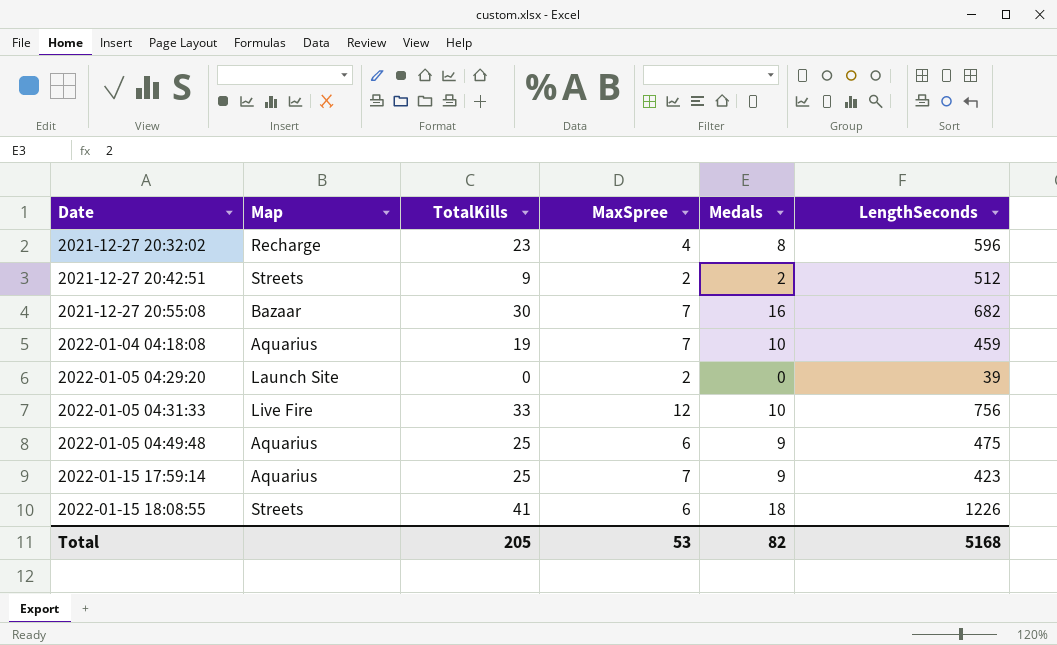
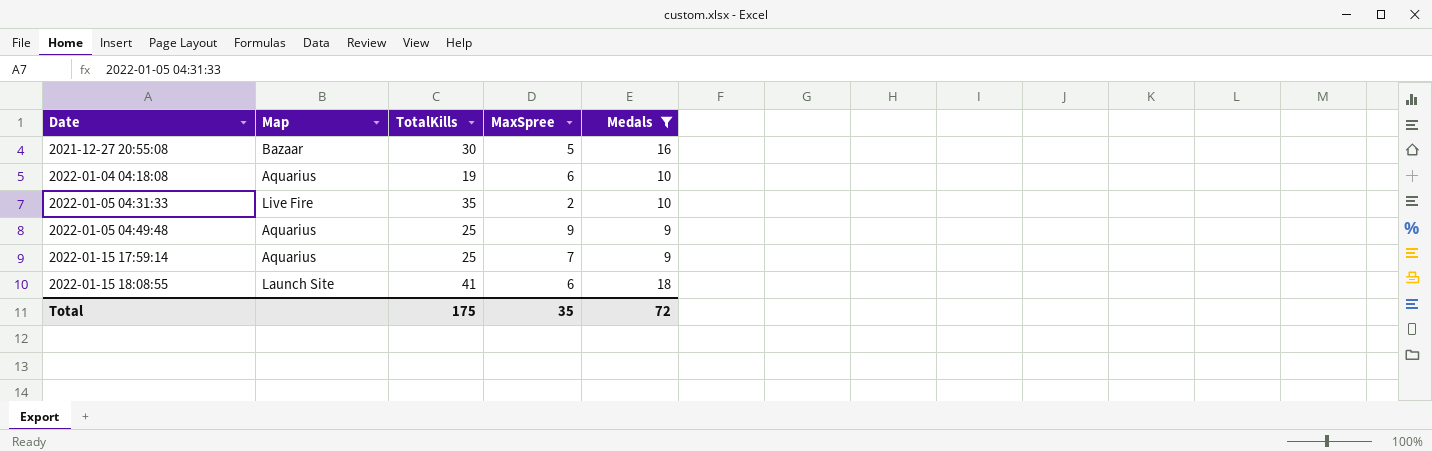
filter: none -> Medals >= 9
column LengthSeconds | position: 6 -> none
2021-12-27 20:55:08 | MaxSpree: 7 -> 5
2022-01-04 04:18:08 | MaxSpree: 7 -> 6
2022-01-05 04:31:33 | TotalKills: 33 -> 35
2022-01-05 04:31:33 | MaxSpree: 12 -> 2
2022-01-05 04:49:48 | MaxSpree: 6 -> 9
2022-01-15 18:08:55 | Map: Streets -> Launch Site
Total | TotalKills: 205 -> 175
Total | MaxSpree: 53 -> 35
Total | Medals: 82 -> 72

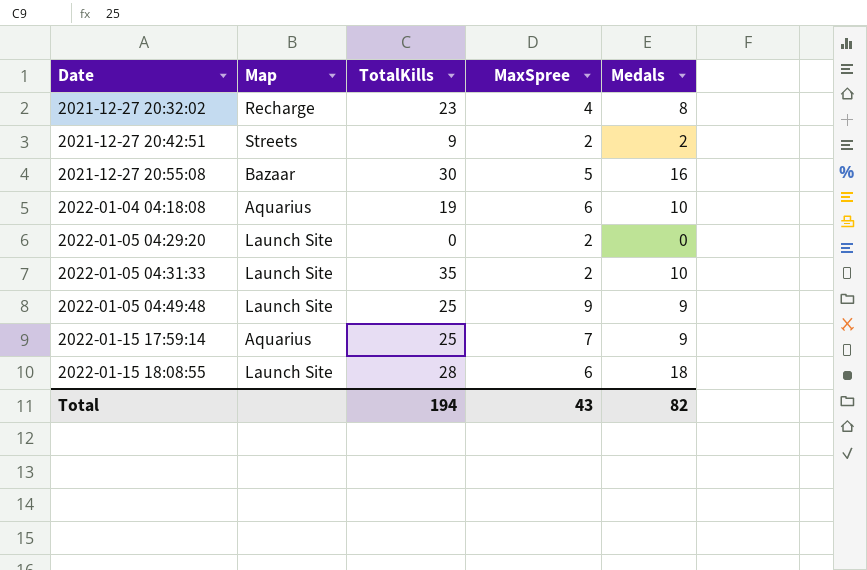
filter: Medals >= 9 -> none
2022-01-05 04:31:33 | Map: Live Fire -> Launch Site
2022-01-05 04:49:48 | Map: Aquarius -> Launch Site
2022-01-15 18:08:55 | TotalKills: 41 -> 28
Total | TotalKills: 175 -> 194
Total | MaxSpree: 35 -> 43
Total | Medals: 72 -> 82

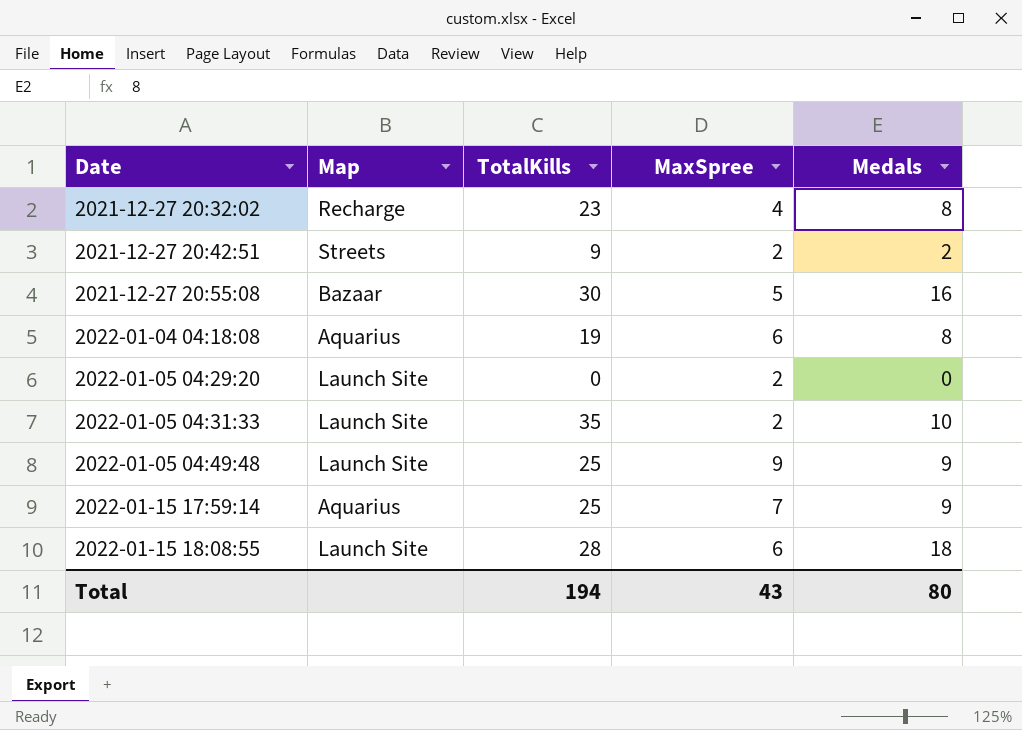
2022-01-04 04:18:08 | Medals: 10 -> 8
Total | Medals: 82 -> 80

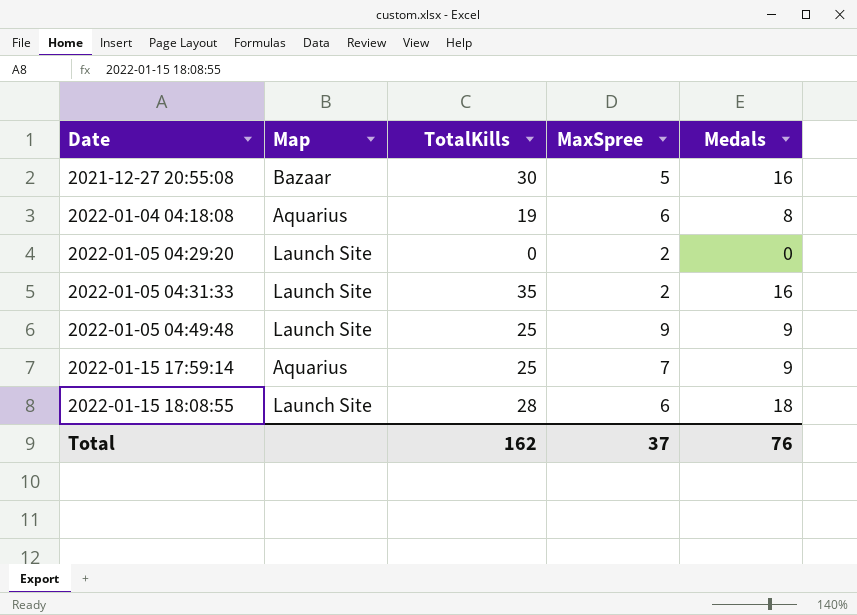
row 2021-12-27 20:32:02: Recharge | 23 | 4 | 8 -> none
row 2021-12-27 20:42:51: Streets | 9 | 2 | 2 -> none
2022-01-05 04:31:33 | Medals: 10 -> 16
Total | TotalKills: 194 -> 162
Total | MaxSpree: 43 -> 37
Total | Medals: 80 -> 76

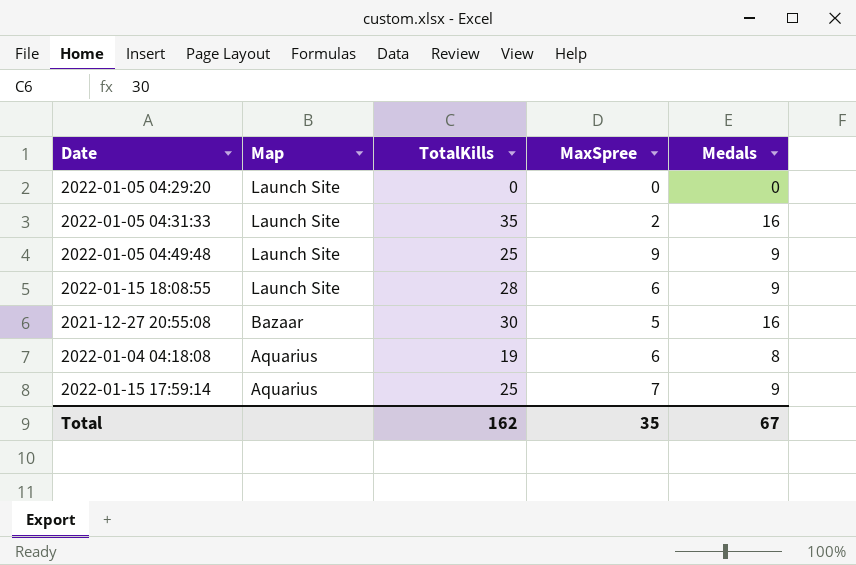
row order: Date ascending -> Map descending
2022-01-05 04:29:20 | MaxSpree: 2 -> 0
2022-01-15 18:08:55 | Medals: 18 -> 9
Total | MaxSpree: 37 -> 35
Total | Medals: 76 -> 67

